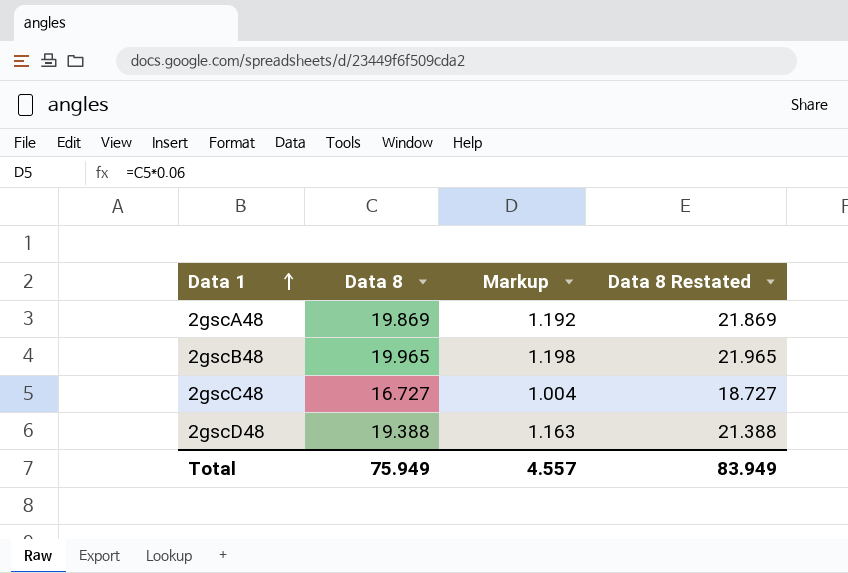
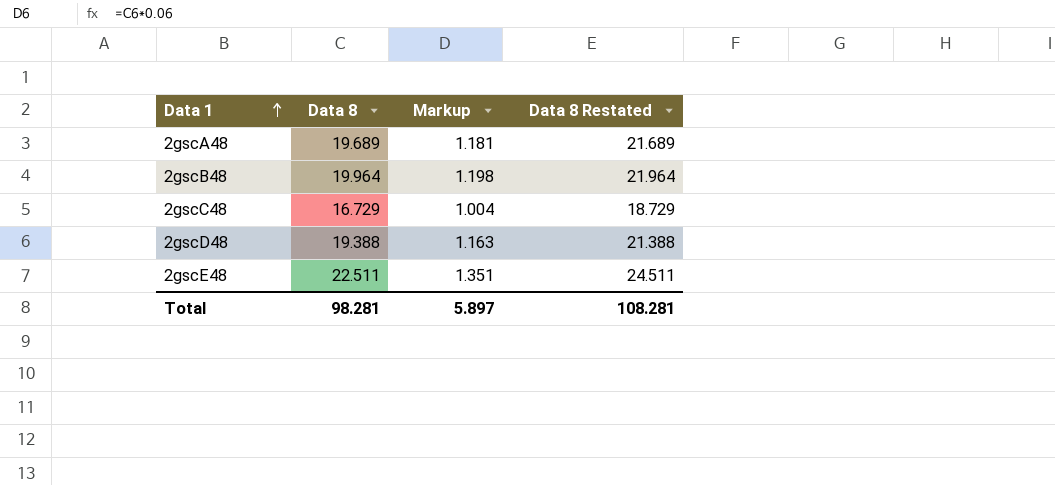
2gscA48 | Data 8: 19.869 -> 19.689
2gscA48 | Markup: 1.192 -> 1.181
2gscA48 | Data 8 Restated: 21.869 -> 21.689
2gscB48 | Data 8: 19.965 -> 19.964
2gscB48 | Data 8 Restated: 21.965 -> 21.964
2gscC48 | Data 8: 16.727 -> 16.729
2gscC48 | Data 8 Restated: 18.727 -> 18.729
row 2gscE48: none -> 22.511 | 1.351 | 24.511
Total | Data 8: 75.949 -> 98.281
Total | Markup: 4.557 -> 5.897
Total | Data 8 Restated: 83.949 -> 108.281

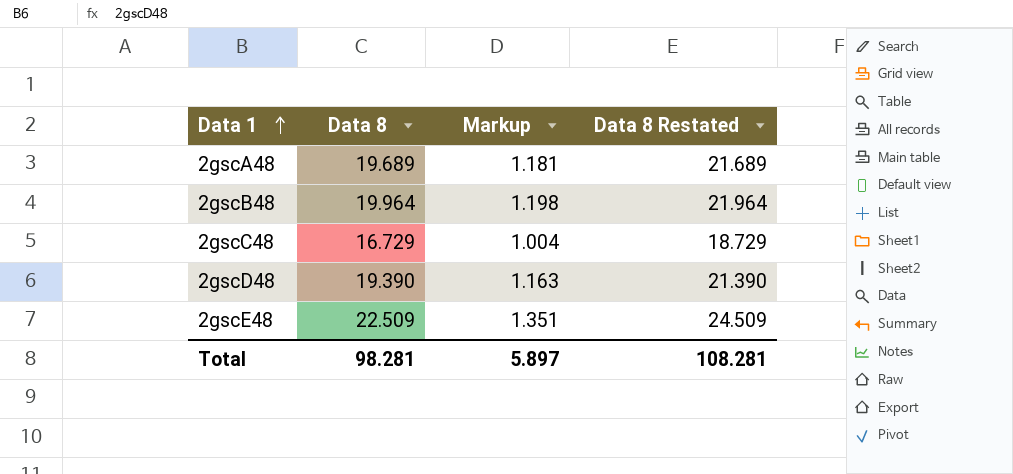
2gscD48 | Data 8: 19.388 -> 19.390
2gscD48 | Data 8 Restated: 21.388 -> 21.390
2gscE48 | Data 8: 22.511 -> 22.509
2gscE48 | Data 8 Restated: 24.511 -> 24.509

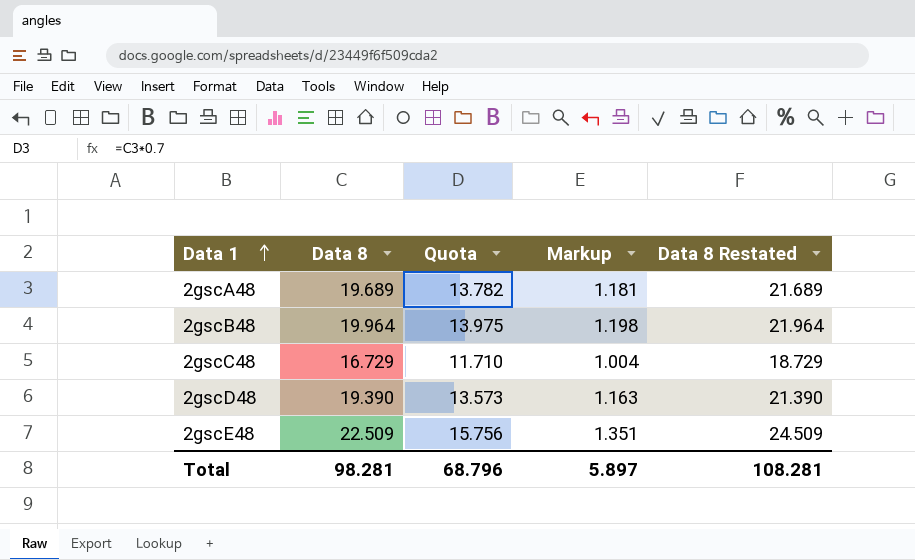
column Quota | formula: none -> [Data 8] * 0.7

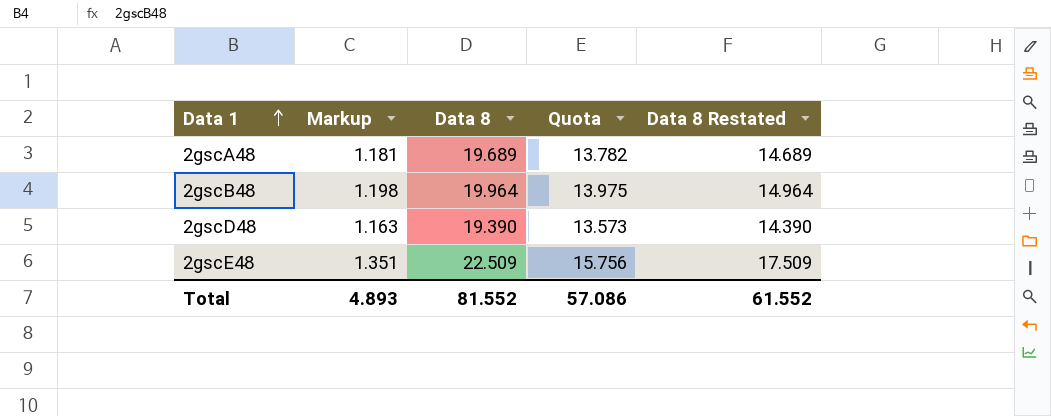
column Markup | position: 4 -> 2
column Data 8 Restated | formula: [Data 8] + 2 -> [Data 8] - 5
row 2gscC48: 16.729 | 11.710 | 1.004 | 18.729 -> none
Total | Markup: 5.897 -> 4.893
Total | Data 8: 98.281 -> 81.552
Total | Quota: 68.796 -> 57.086
Total | Data 8 Restated: 108.281 -> 61.552

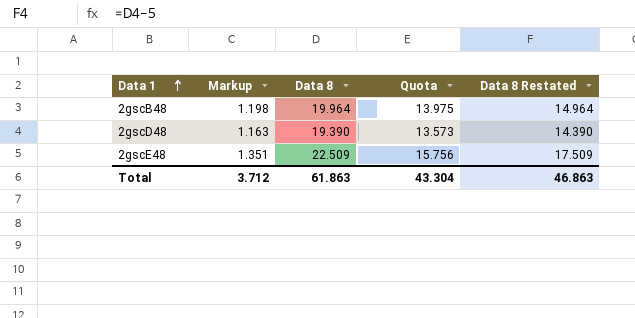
row 2gscA48: 1.181 | 19.689 | 13.782 | 14.689 -> none
Total | Markup: 4.893 -> 3.712
Total | Data 8: 81.552 -> 61.863
Total | Quota: 57.086 -> 43.304
Total | Data 8 Restated: 61.552 -> 46.863

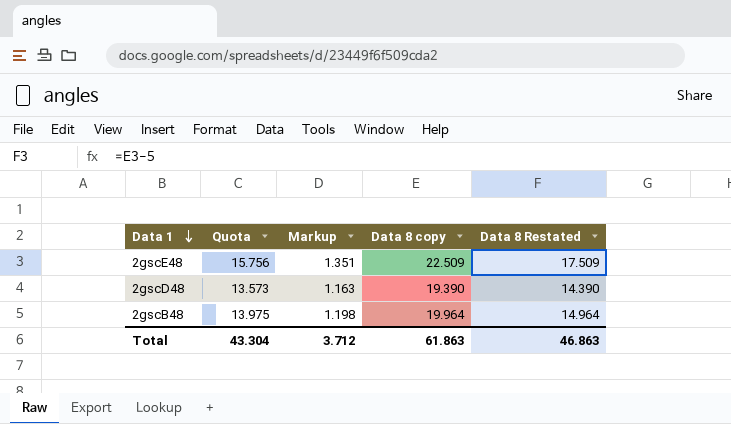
row order: Data 1 ascending -> Data 1 descending
column Quota | position: 4 -> 2
column name: Data 8 -> Data 8 copy

